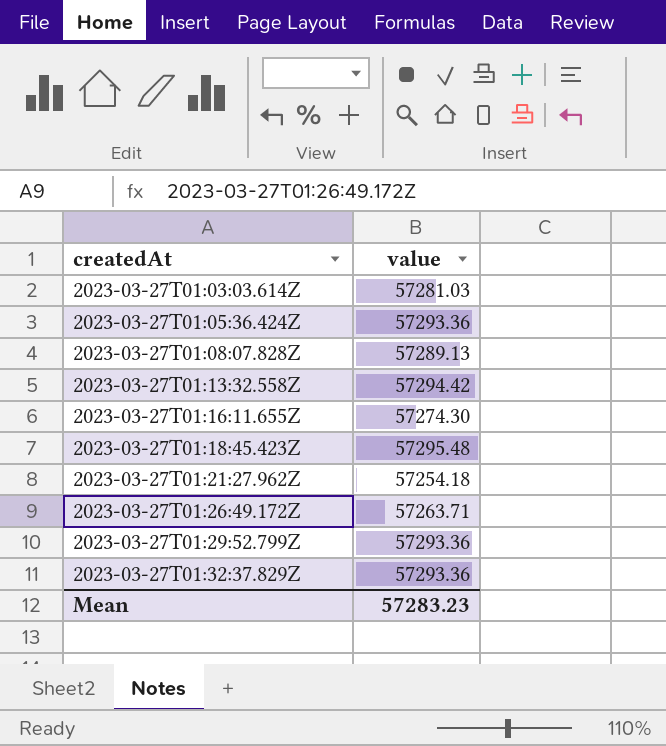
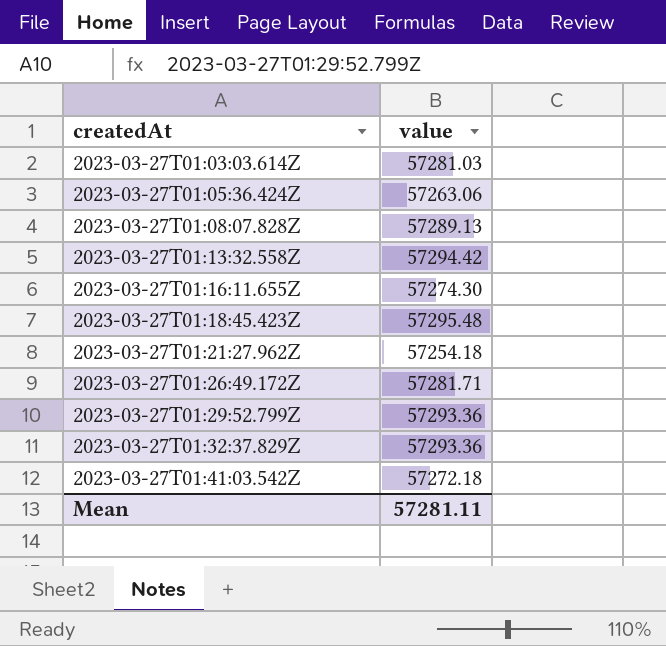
2023-03-27T01:05:36.424Z | value: 57293.36 -> 57263.06
2023-03-27T01:26:49.172Z | value: 57263.71 -> 57281.71
row 2023-03-27T01:41:03.542Z: none -> 57272.18
Mean | value: 57283.23 -> 57281.11

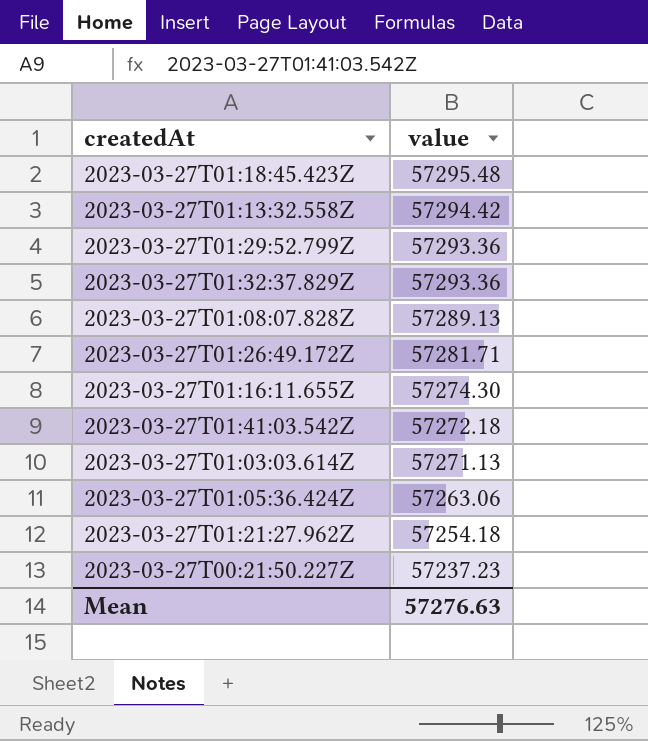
row order: createdAt ascending -> value descending
2023-03-27T01:03:03.614Z | value: 57281.03 -> 57271.13
row 2023-03-27T00:21:50.227Z: none -> 57237.23
Mean | value: 57281.11 -> 57276.63

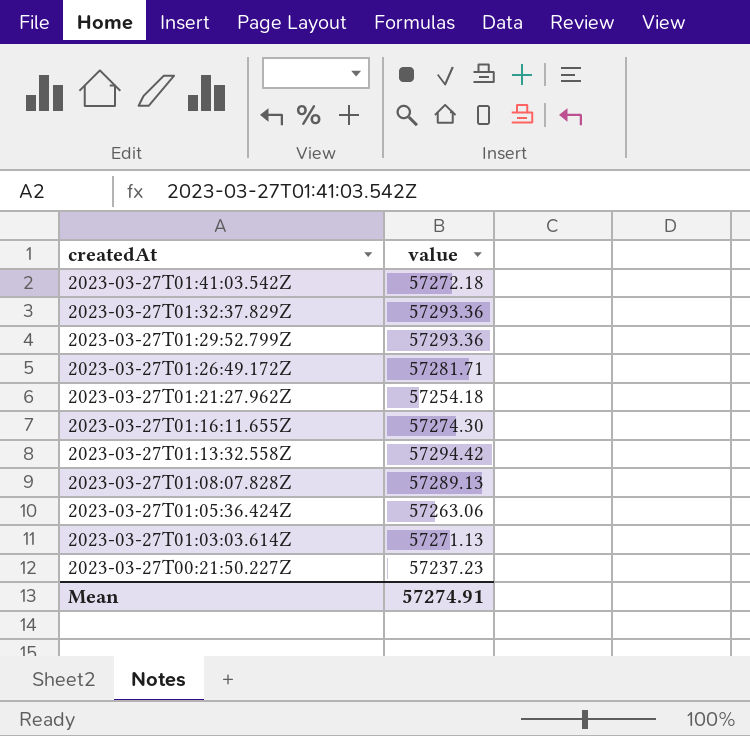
row order: value descending -> createdAt descending
row 2023-03-27T01:18:45.423Z: 57295.48 -> none
Mean | value: 57276.63 -> 57274.91

